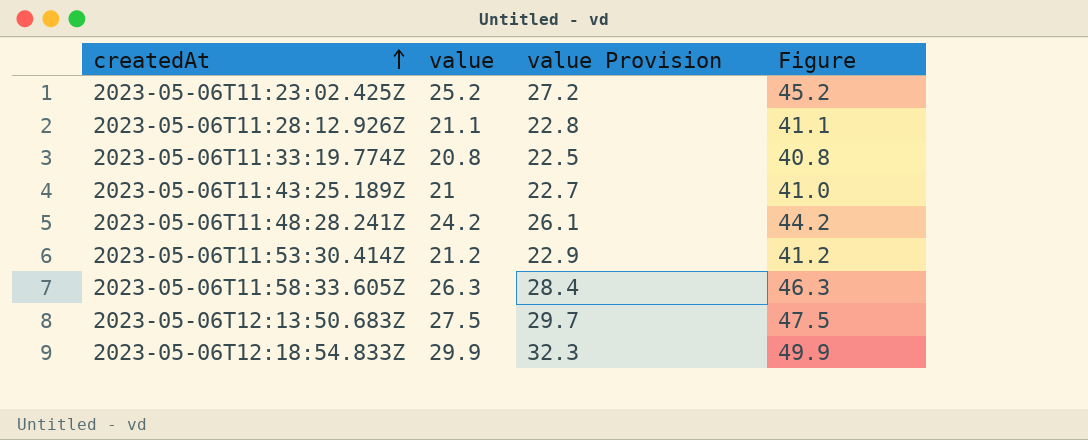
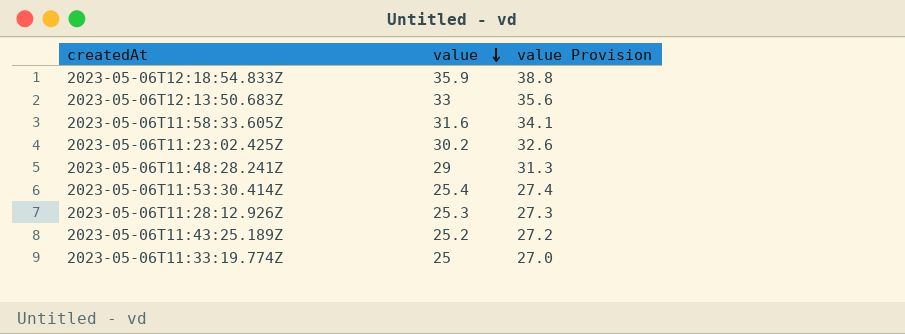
row order: createdAt ascending -> value descending
column Figure | formula: [value] + 20 -> none
2023-05-06T12:18:54.833Z | value: 29.9 -> 35.9
2023-05-06T12:18:54.833Z | value Provision: 32.3 -> 38.8
2023-05-06T12:13:50.683Z | value: 27.5 -> 33
2023-05-06T12:13:50.683Z | value Provision: 29.7 -> 35.6
2023-05-06T11:58:33.605Z | value: 26.3 -> 31.6
2023-05-06T11:58:33.605Z | value Provision: 28.4 -> 34.1
2023-05-06T11:23:02.425Z | value: 25.2 -> 30.2
2023-05-06T11:23:02.425Z | value Provision: 27.2 -> 32.6
2023-05-06T11:48:28.241Z | value: 24.2 -> 29
2023-05-06T11:48:28.241Z | value Provision: 26.1 -> 31.3
2023-05-06T11:53:30.414Z | value: 21.2 -> 25.4
2023-05-06T11:53:30.414Z | value Provision: 22.9 -> 27.4
2023-05-06T11:28:12.926Z | value: 21.1 -> 25.3
2023-05-06T11:28:12.926Z | value Provision: 22.8 -> 27.3
2023-05-06T11:43:25.189Z | value: 21 -> 25.2
2023-05-06T11:43:25.189Z | value Provision: 22.7 -> 27.2
2023-05-06T11:33:19.774Z | value: 20.8 -> 25
2023-05-06T11:33:19.774Z | value Provision: 22.5 -> 27.0

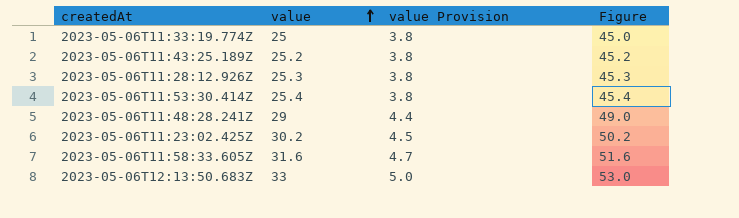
row order: value descending -> value ascending
column value Provision | formula: [value] * 1.08 -> [value] * 0.15
column Figure | formula: none -> [value] + 20
row 2023-05-06T12:18:54.833Z: 35.9 | 38.8 -> none

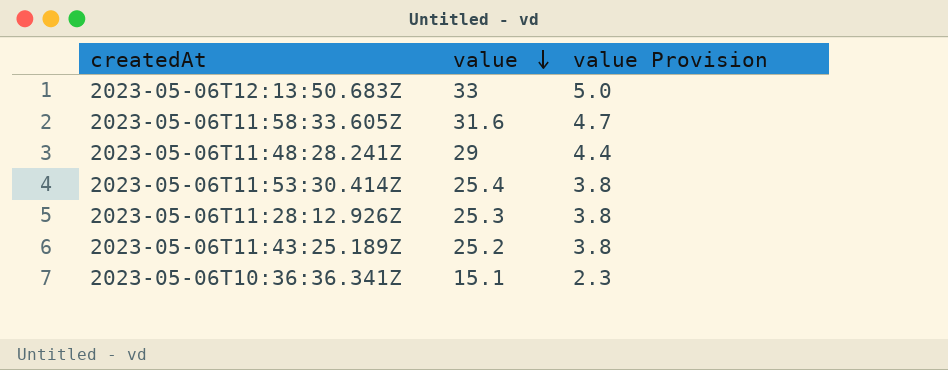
row order: value ascending -> value descending
column Figure | formula: [value] + 20 -> none
row 2023-05-06T11:33:19.774Z: 25 | 3.8 | 45.0 -> none
row 2023-05-06T11:23:02.425Z: 30.2 | 4.5 | 50.2 -> none
row 2023-05-06T10:36:36.341Z: none -> 15.1 | 2.3

